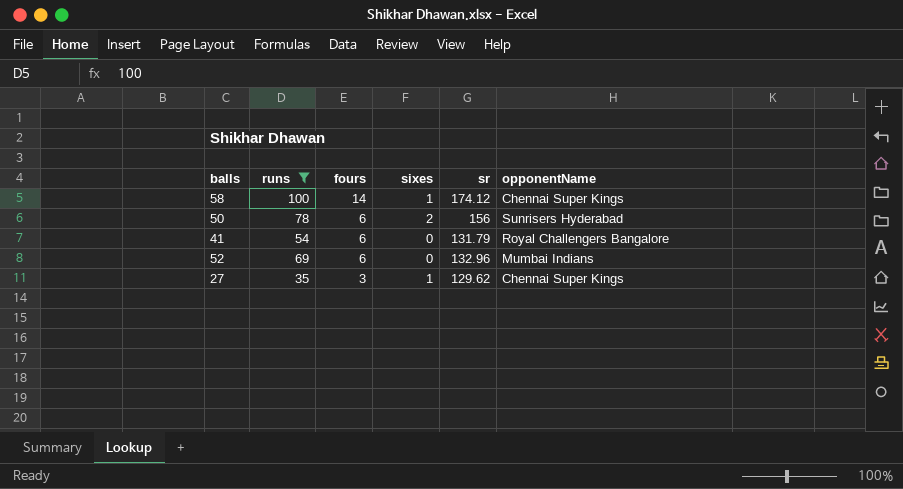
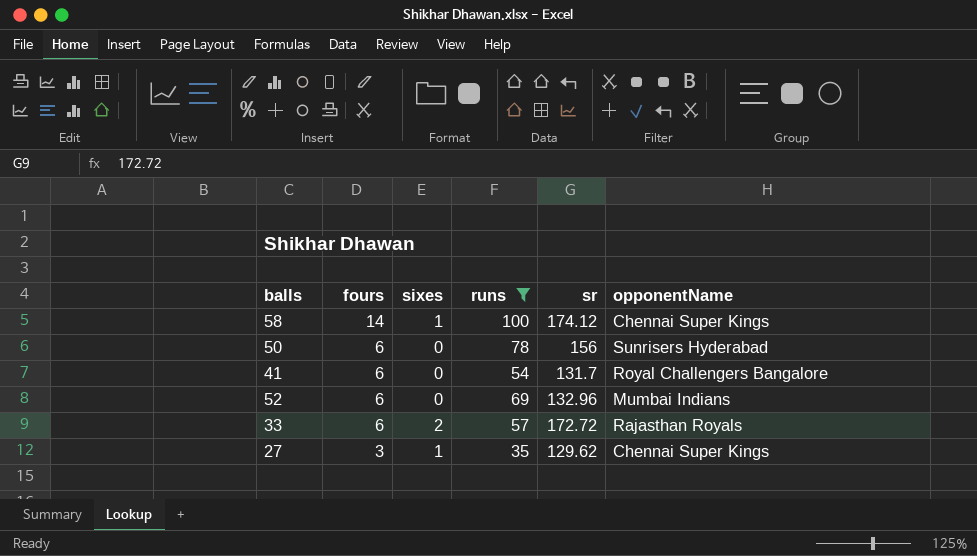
column runs | position: 2 -> 4
50 | sixes: 2 -> 0
41 | sr: 131.79 -> 131.7
row 33: none -> 6 | 2 | 57 | 172.72 | Rajasthan Royals

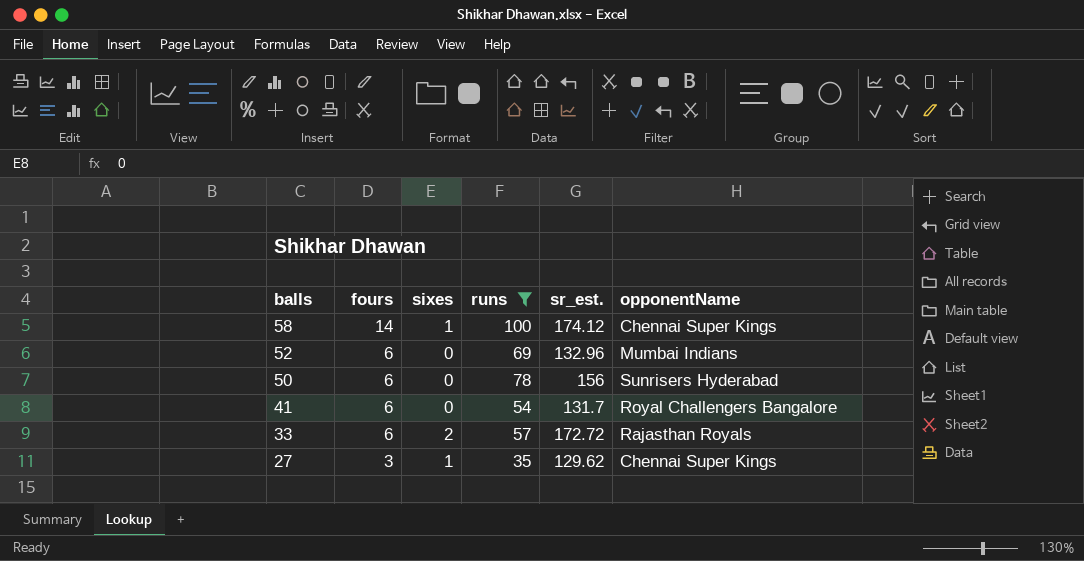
row order: fours descending -> balls descending
column name: sr -> sr_est.

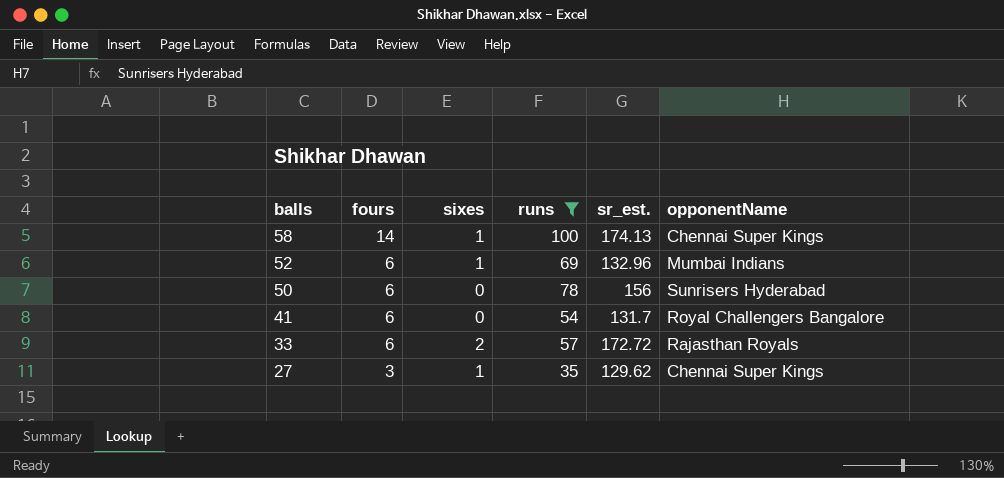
58 | sr_est.: 174.12 -> 174.13
52 | sixes: 0 -> 1

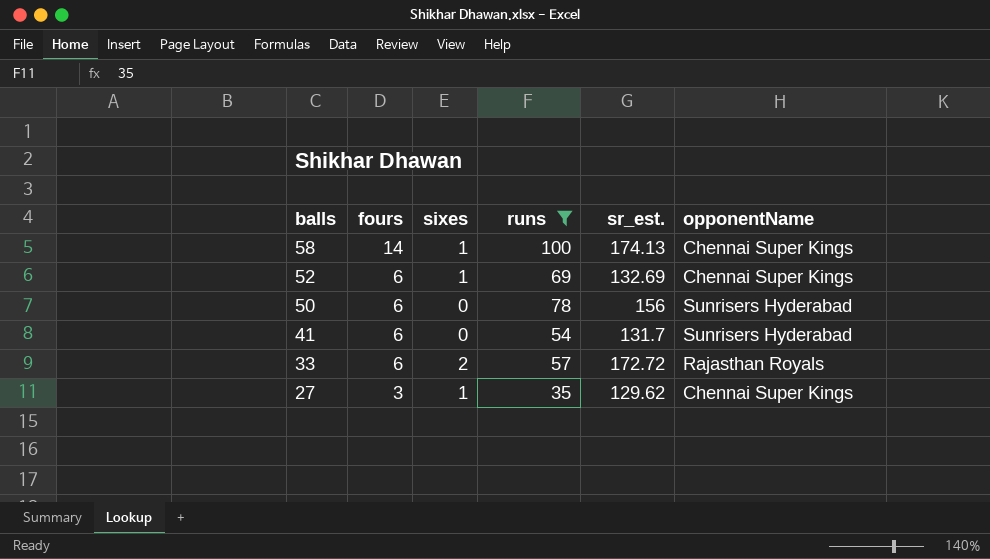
52 | sr_est.: 132.96 -> 132.69
52 | opponentName: Mumbai Indians -> Chennai Super Kings
41 | opponentName: Royal Challengers Bangalore -> Sunrisers Hyderabad

